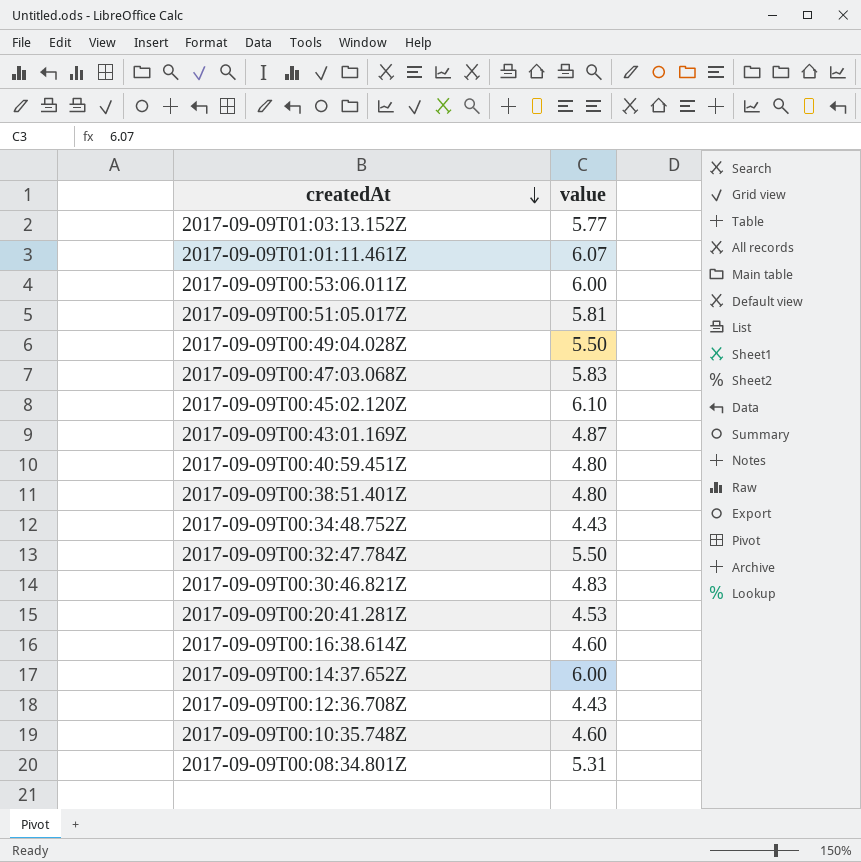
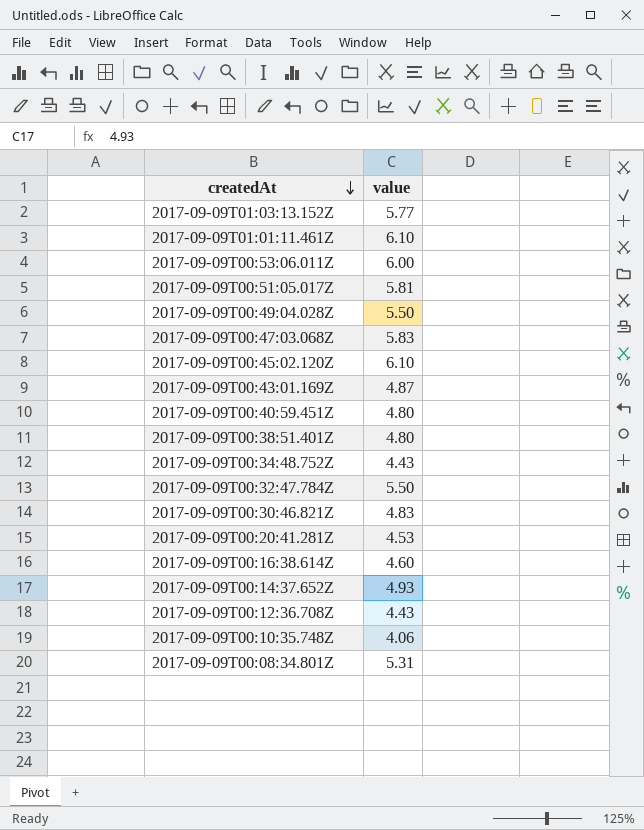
2017-09-09T01:01:11.461Z | value: 6.07 -> 6.10
2017-09-09T00:14:37.652Z | value: 6.00 -> 4.93
2017-09-09T00:10:35.748Z | value: 4.60 -> 4.06

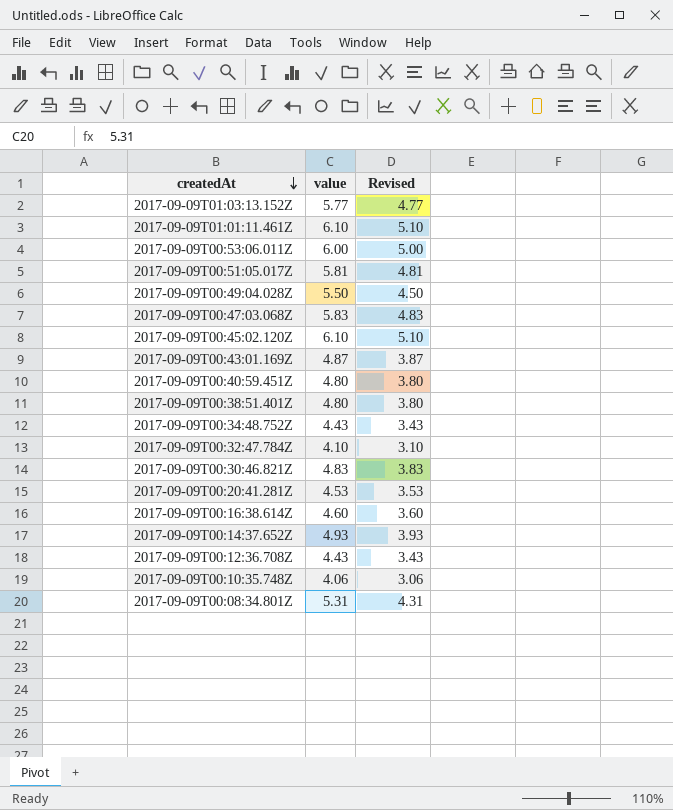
column Revised | formula: none -> [value] - 1
2017-09-09T00:32:47.784Z | value: 5.50 -> 4.10

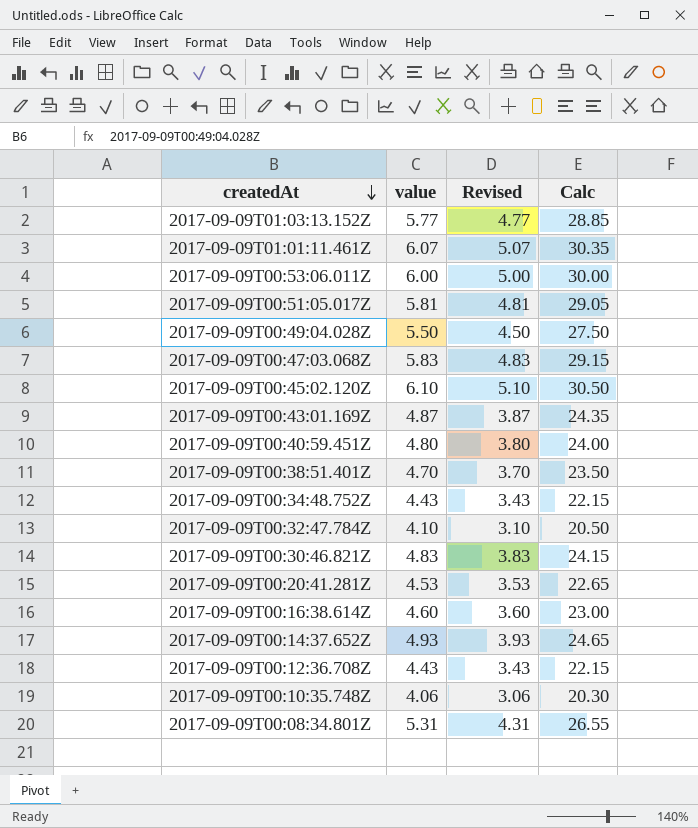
column Calc | formula: none -> [value] * 5
2017-09-09T01:01:11.461Z | value: 6.10 -> 6.07
2017-09-09T01:01:11.461Z | Revised: 5.10 -> 5.07
2017-09-09T00:38:51.401Z | value: 4.80 -> 4.70
2017-09-09T00:38:51.401Z | Revised: 3.80 -> 3.70

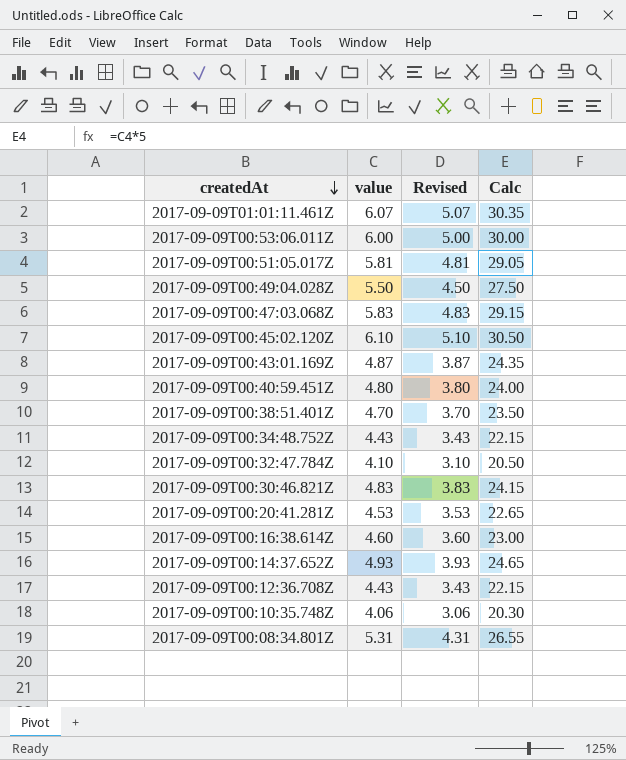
row 2017-09-09T01:03:13.152Z: 5.77 | 4.77 | 28.85 -> none

